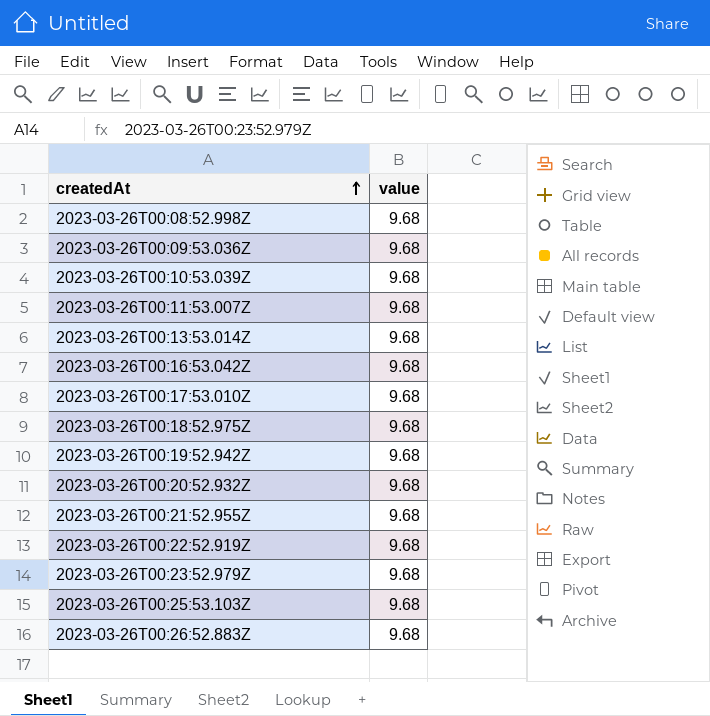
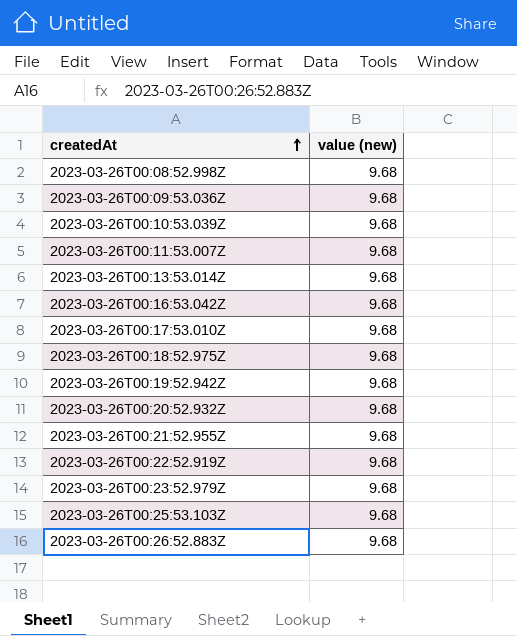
column name: value -> value (new)

